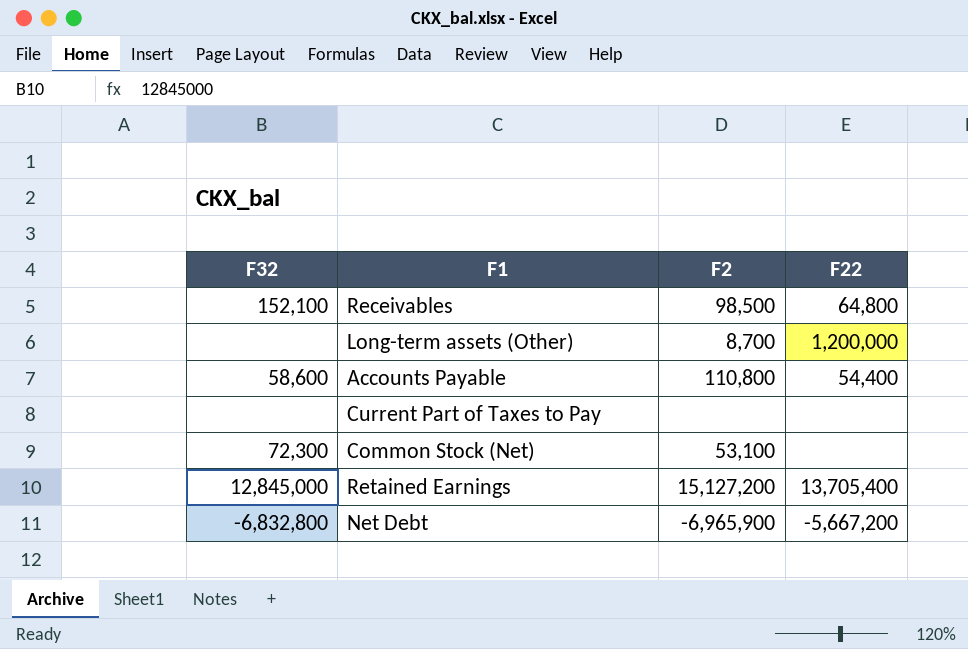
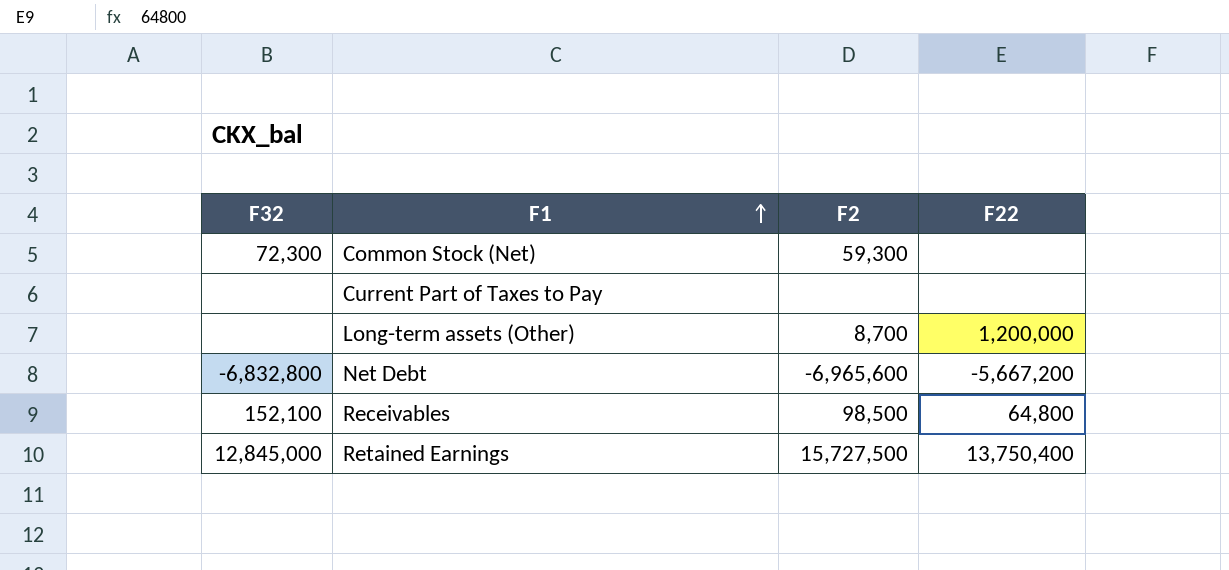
row order: none -> F1 ascending
row Accounts Payable: 58,600 | 110,800 | 54,400 -> none
Common Stock (Net) | F2: 53,100 -> 59,300
Net Debt | F2: -6,965,900 -> -6,965,600
Retained Earnings | F2: 15,127,200 -> 15,727,500
Retained Earnings | F22: 13,705,400 -> 13,750,400

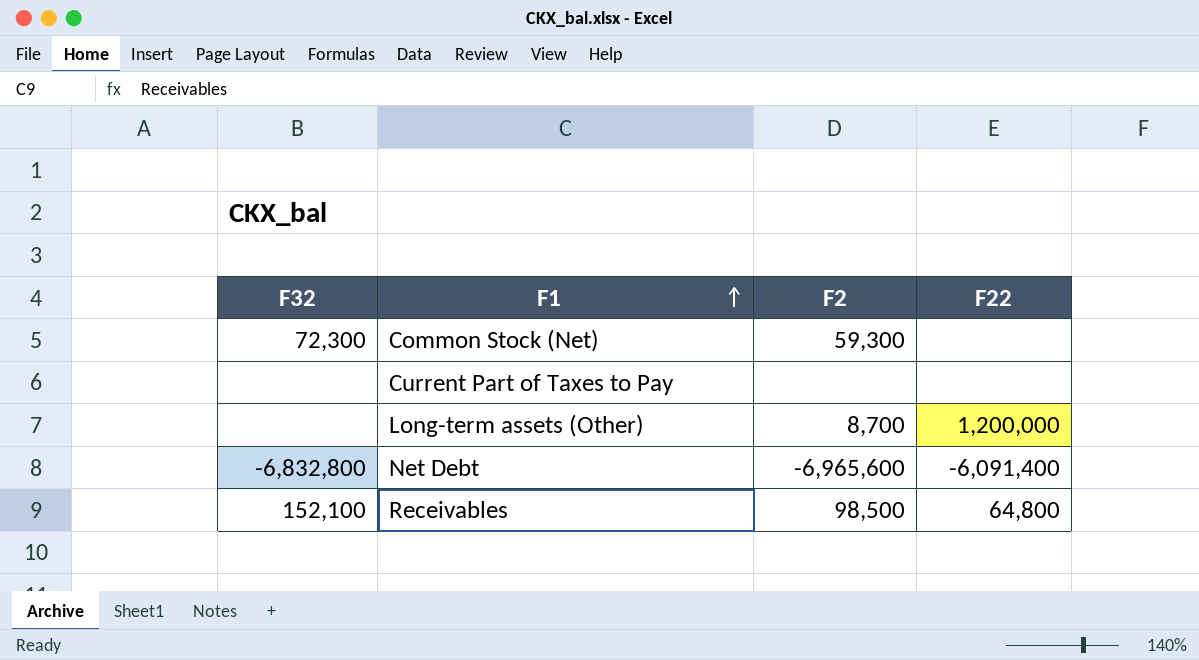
row Retained Earnings: 12,845,000 | 15,727,500 | 13,750,400 -> none
Net Debt | F22: -5,667,200 -> -6,091,400

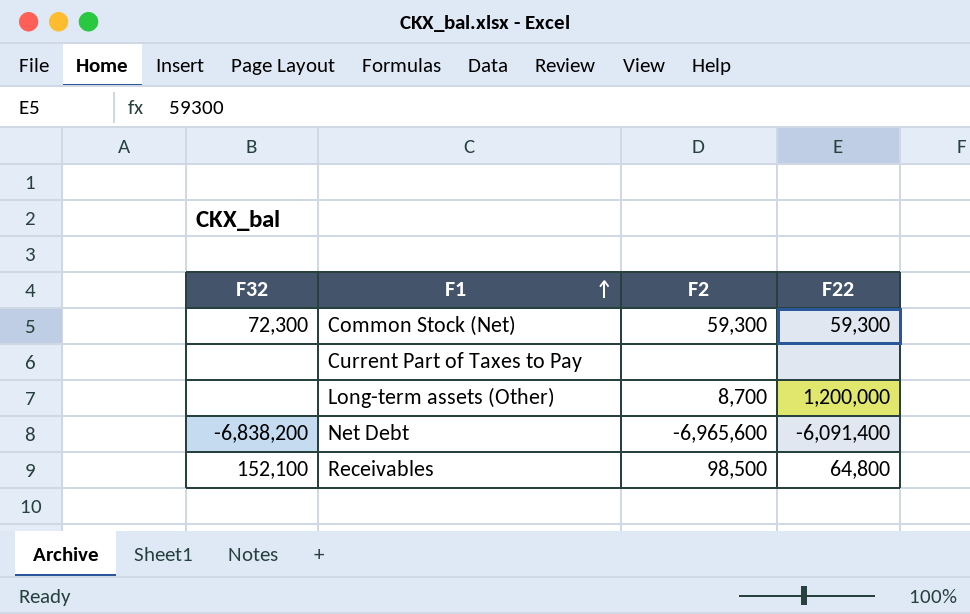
Common Stock (Net) | F22: none -> 59,300
Net Debt | F32: -6,832,800 -> -6,838,200

